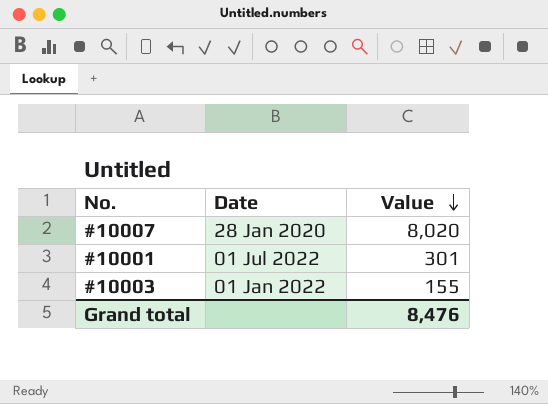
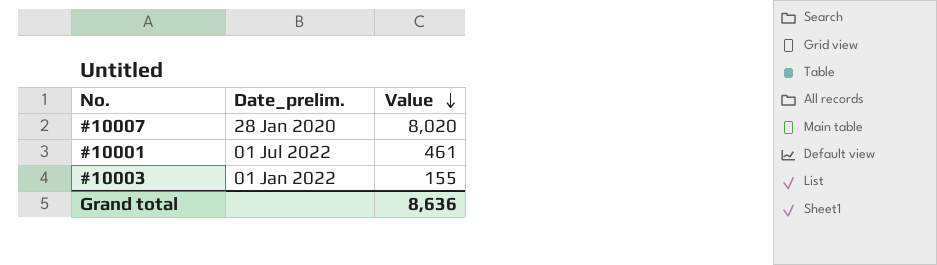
column name: Date -> Date_prelim.
#10001 | Value: 301 -> 461
Grand total | Value: 8,476 -> 8,636

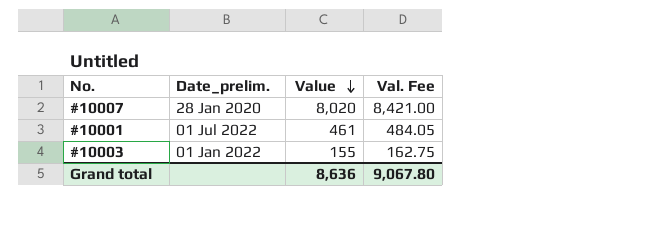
column Val. Fee | formula: none -> [Value] * 1.05

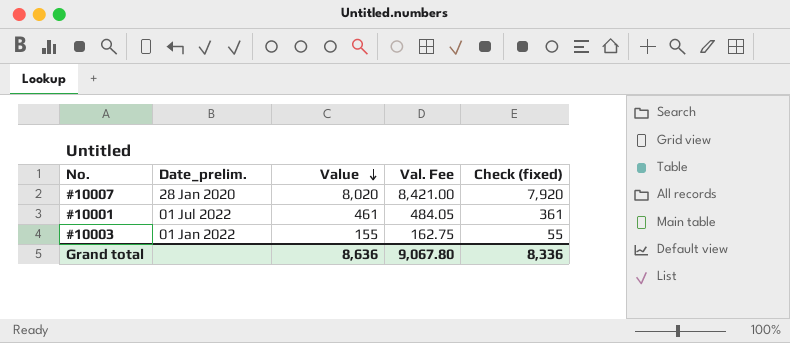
column Check (fixed) | formula: none -> [Value] - 100

